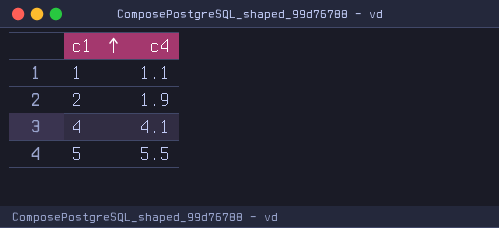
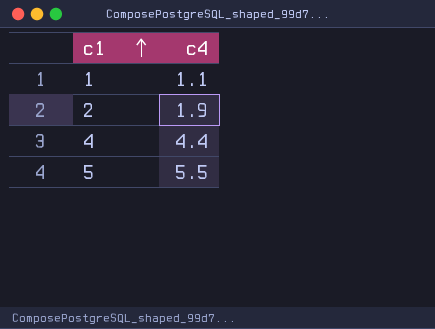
4 | c4: 4.1 -> 4.4

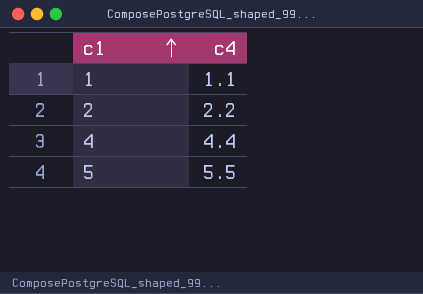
2 | c4: 1.9 -> 2.2

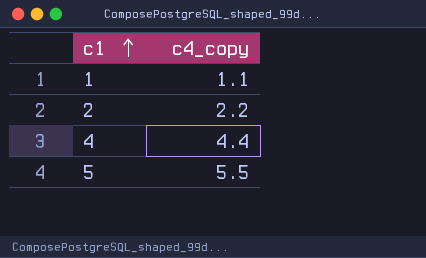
column name: c4 -> c4_copy

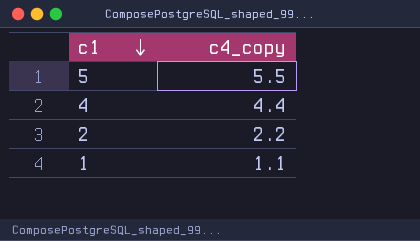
row order: c1 ascending -> c1 descending

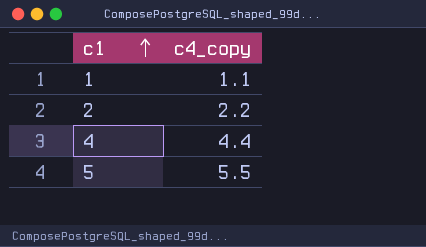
row order: c1 descending -> c1 ascending

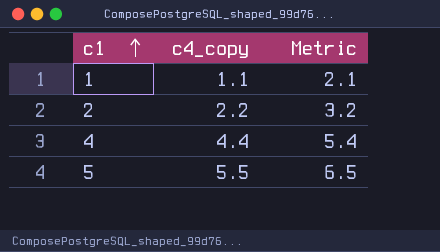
column Metric | formula: none -> [c4_copy] + 1

